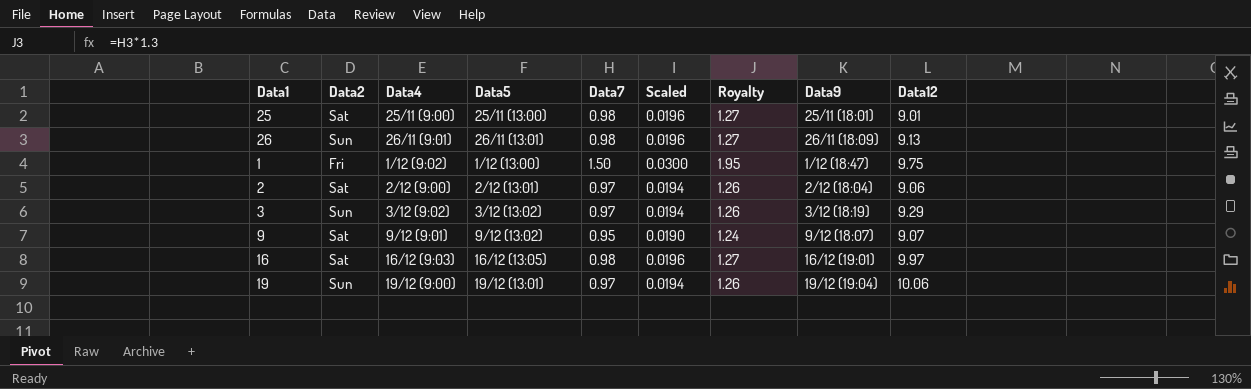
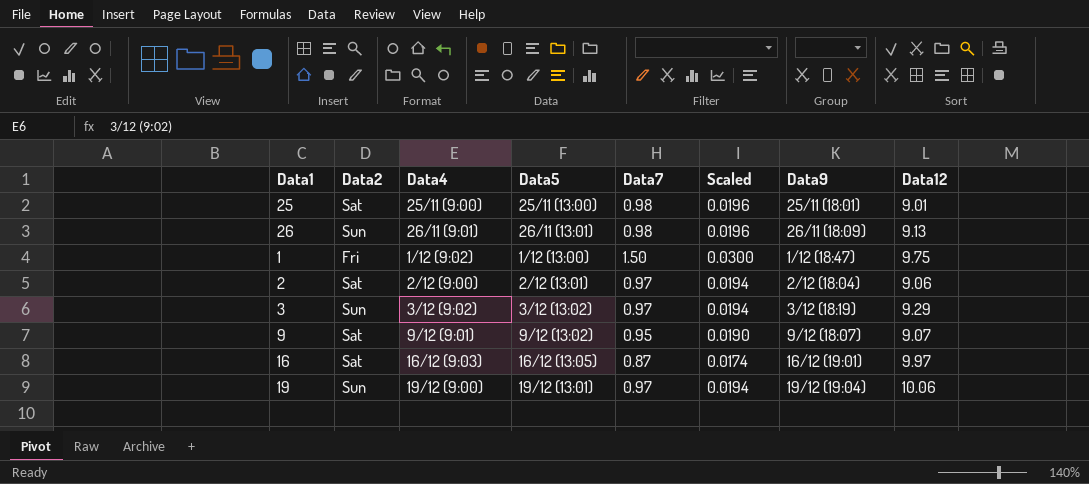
column Royalty | formula: [Data7] * 1.3 -> none
16 | Data7: 0.98 -> 0.87
16 | Scaled: 0.0196 -> 0.0174

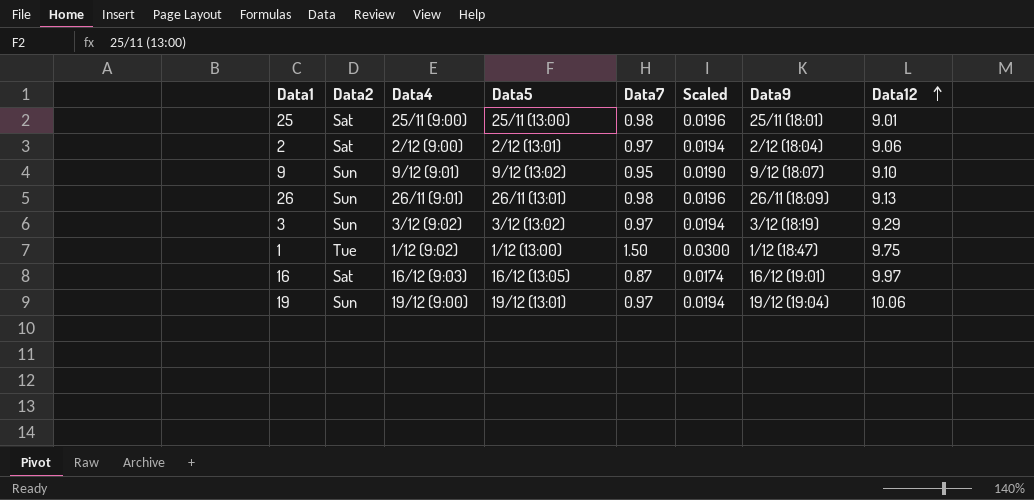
row order: none -> Data12 ascending
9 | Data2: Sat -> Sun
9 | Data12: 9.07 -> 9.10
1 | Data2: Fri -> Tue

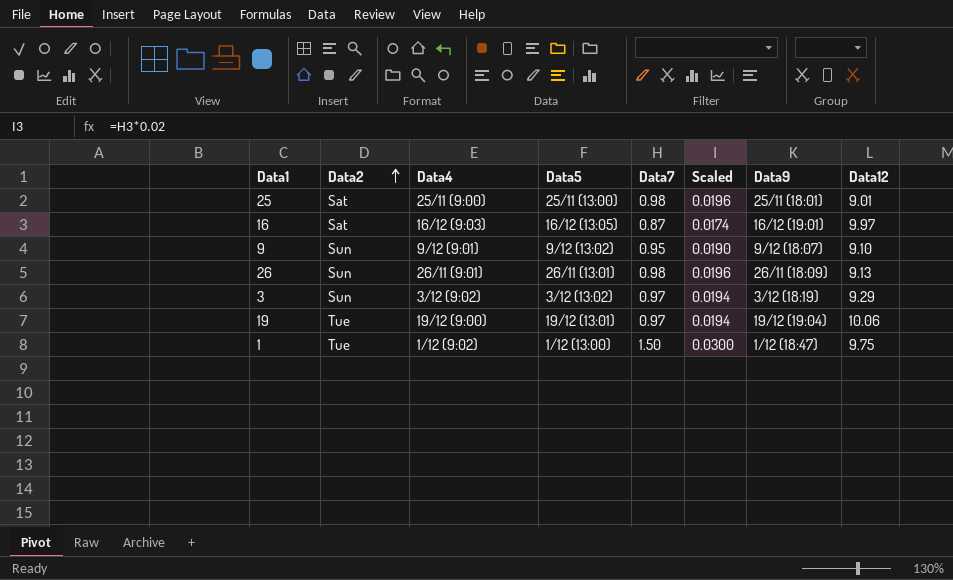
row order: Data12 ascending -> Data2 ascending
row 2: Sat | 2/12 (9:00) | 2/12 (13:01) | 0.97 | 0.0194 | 2/12 (18:04) | 9.06 -> none
19 | Data2: Sun -> Tue

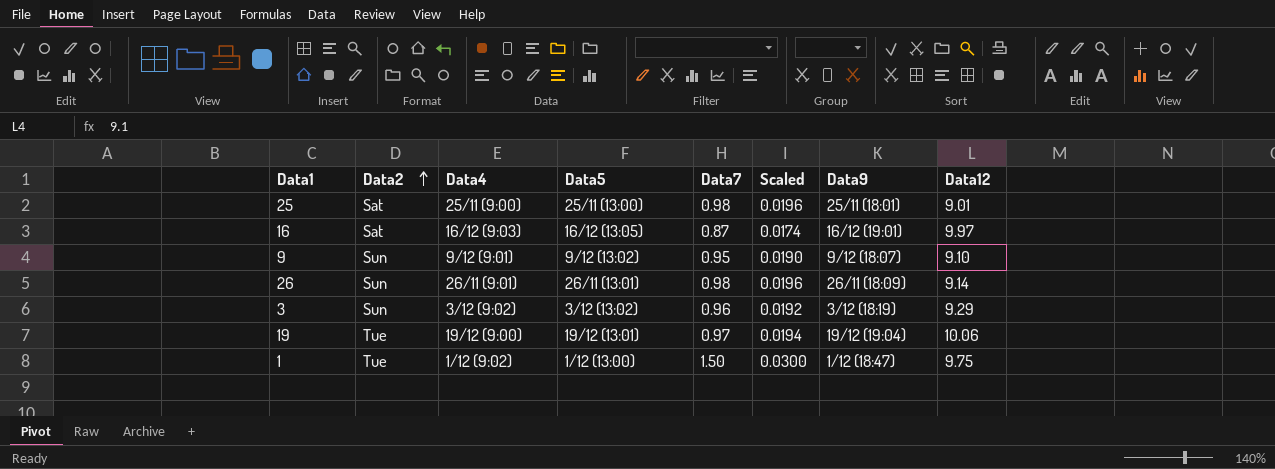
26 | Data12: 9.13 -> 9.14
3 | Data7: 0.97 -> 0.96
3 | Scaled: 0.0194 -> 0.0192

